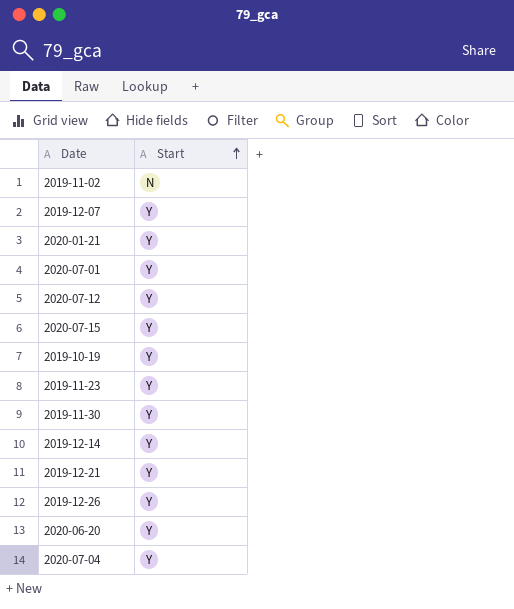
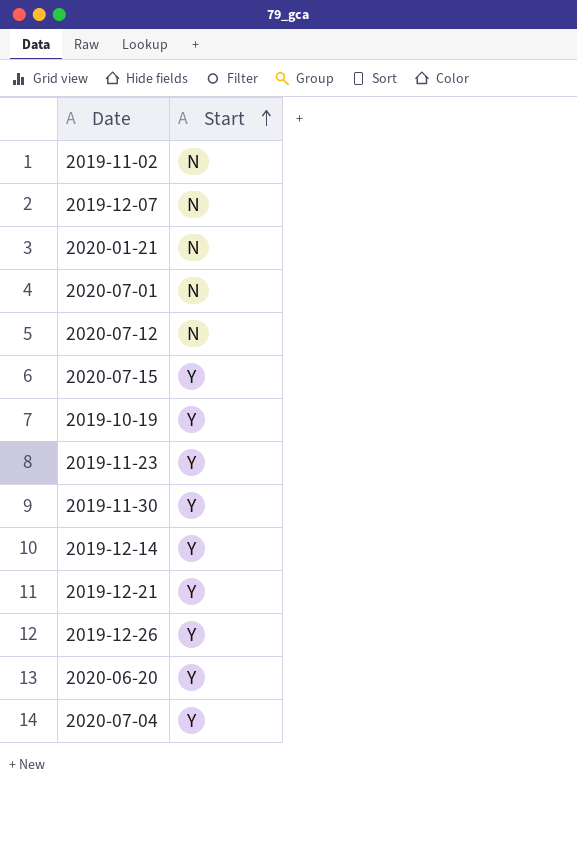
2019-12-07 | Start: Y -> N
2020-01-21 | Start: Y -> N
2020-07-01 | Start: Y -> N
2020-07-12 | Start: Y -> N

